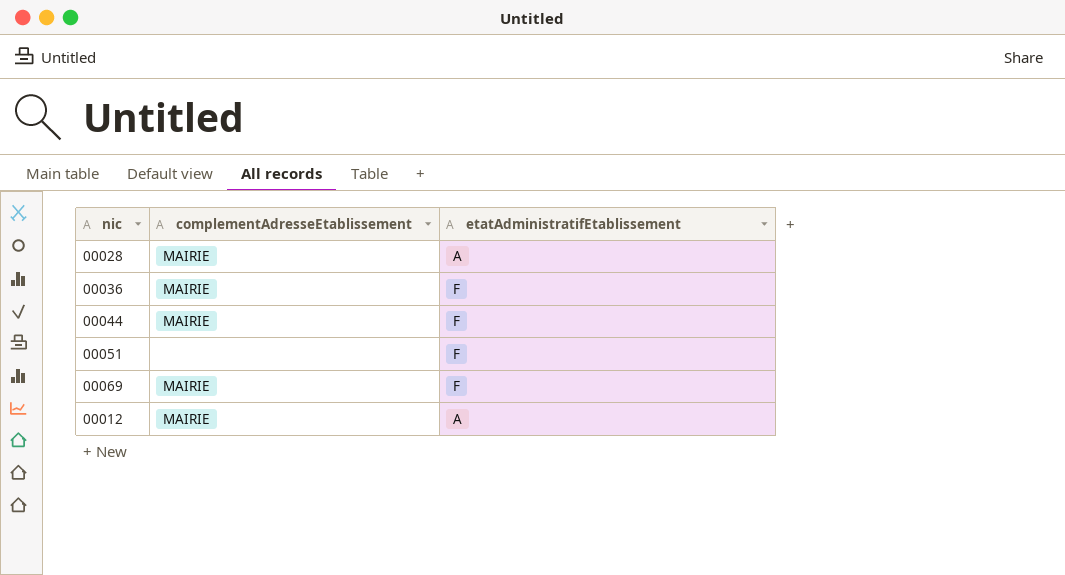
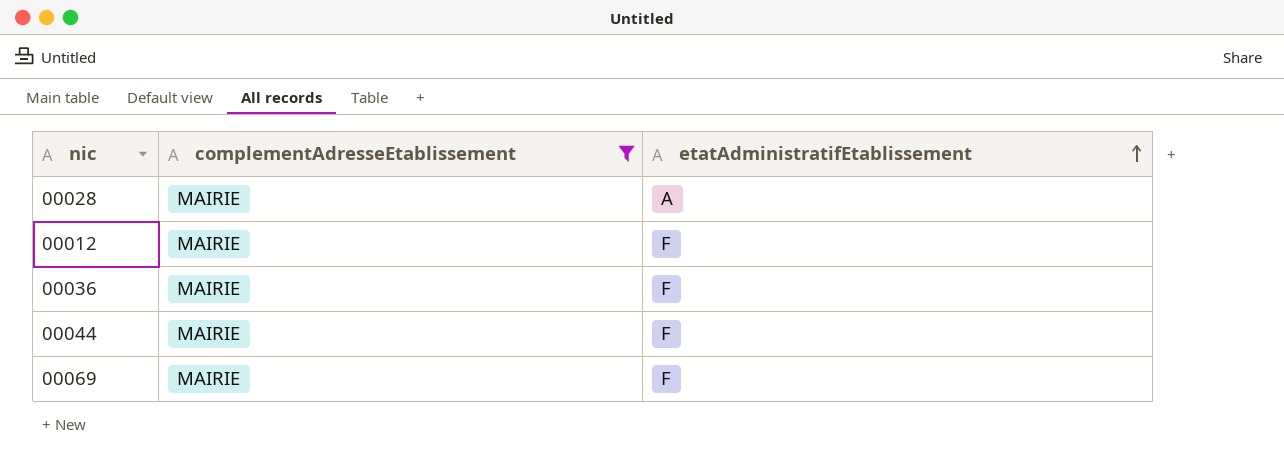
filter: none -> complementAdresseEtablissement = MAIRIE
row order: none -> etatAdministratifEtablissement ascending
00012 | etatAdministratifEtablissement: A -> F

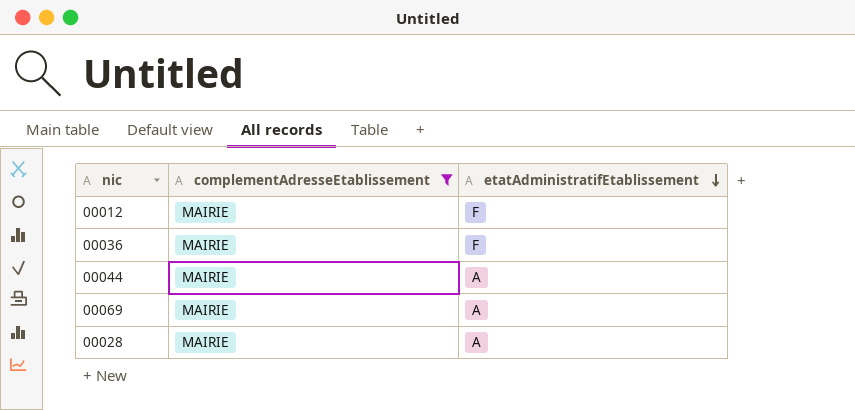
row order: etatAdministratifEtablissement ascending -> etatAdministratifEtablissement descending
00044 | etatAdministratifEtablissement: F -> A
00069 | etatAdministratifEtablissement: F -> A

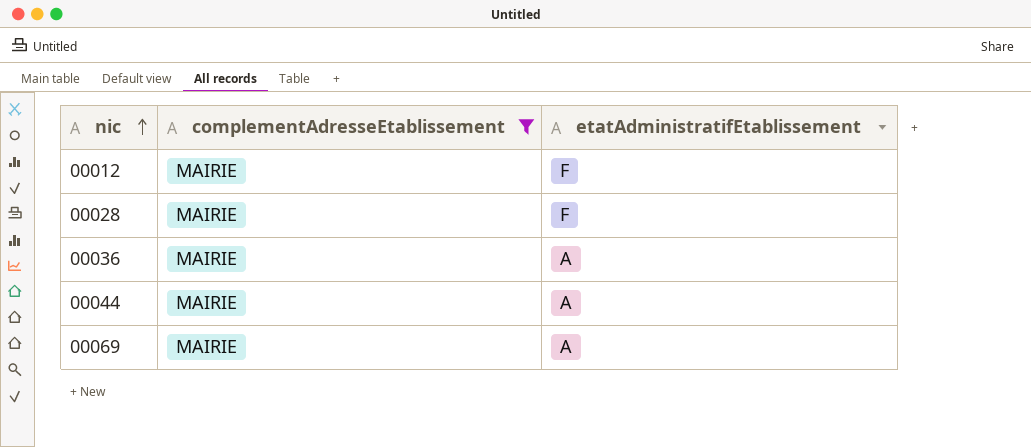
row order: etatAdministratifEtablissement descending -> nic ascending
00028 | etatAdministratifEtablissement: A -> F
00036 | etatAdministratifEtablissement: F -> A

